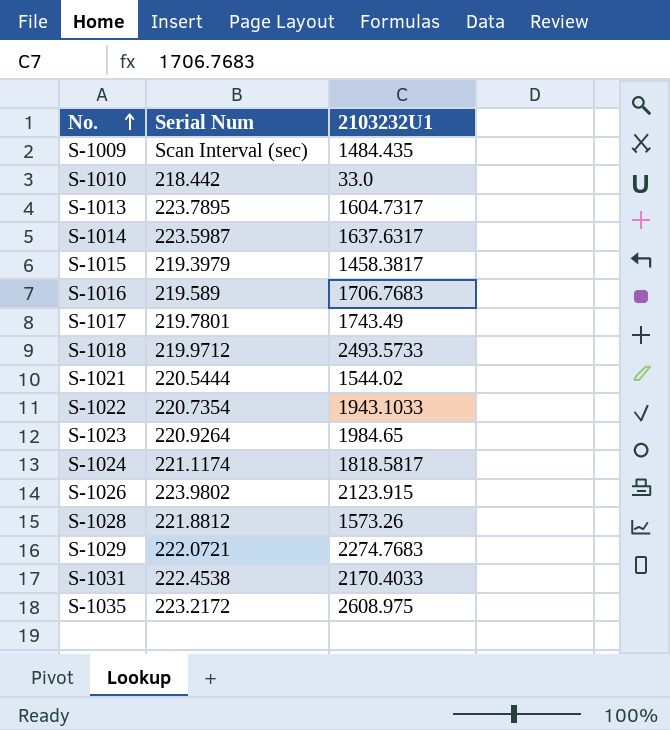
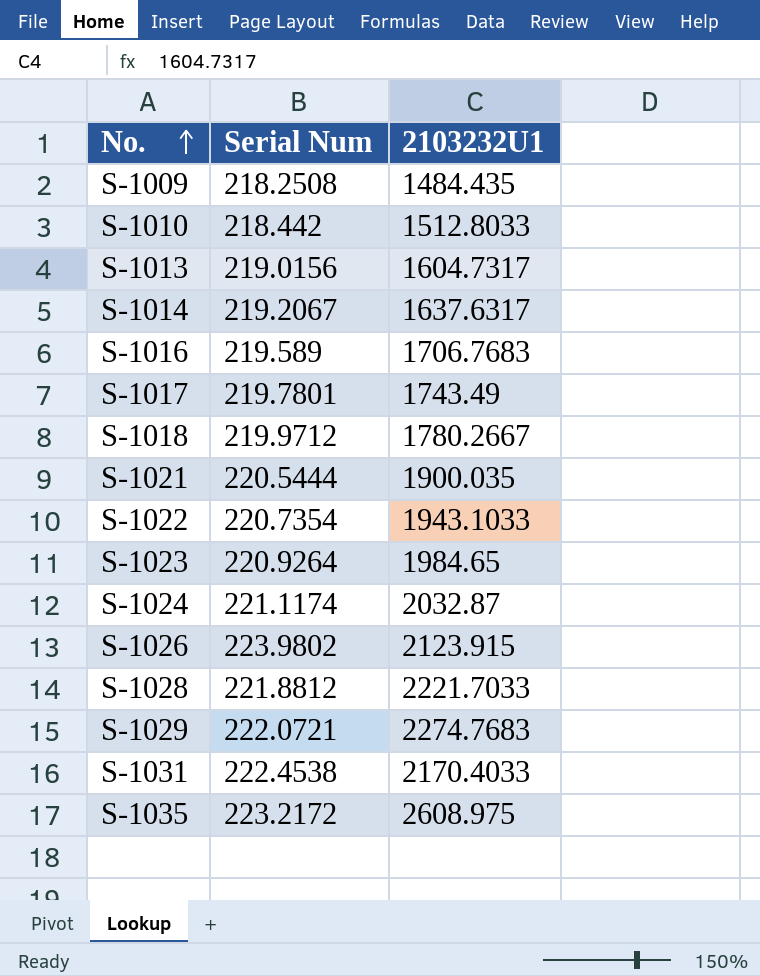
row S-1015: 219.3979 | 1458.3817 -> none
S-1009 | Serial Num: Scan Interval (sec) -> 218.2508
S-1010 | 2103232U1: 33.0 -> 1512.8033
S-1013 | Serial Num: 223.7895 -> 219.0156
S-1014 | Serial Num: 223.5987 -> 219.2067
S-1018 | 2103232U1: 2493.5733 -> 1780.2667
S-1021 | 2103232U1: 1544.02 -> 1900.035
S-1024 | 2103232U1: 1818.5817 -> 2032.87
S-1028 | 2103232U1: 1573.26 -> 2221.7033

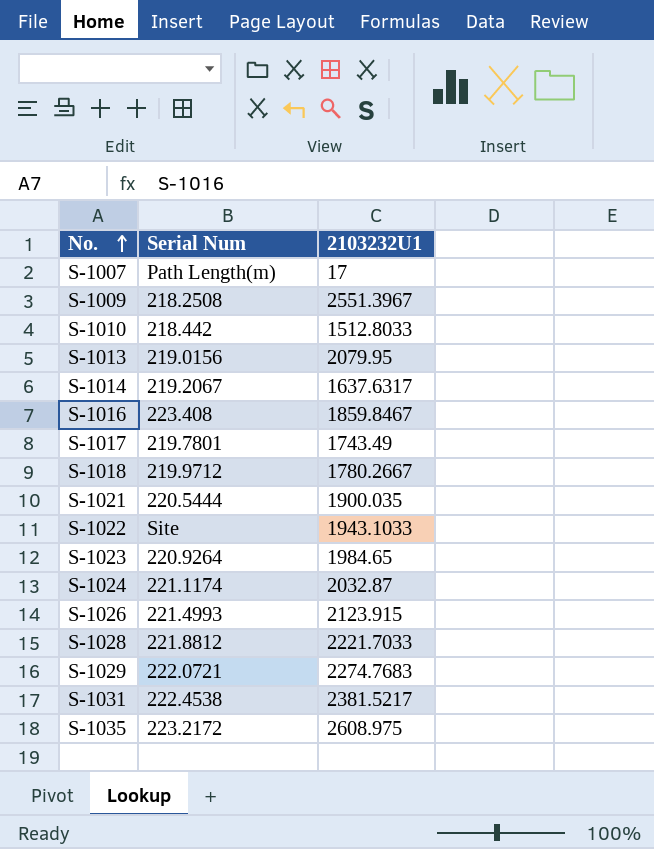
row S-1007: none -> Path Length(m) | 17
S-1009 | 2103232U1: 1484.435 -> 2551.3967
S-1013 | 2103232U1: 1604.7317 -> 2079.95
S-1016 | Serial Num: 219.589 -> 223.408
S-1016 | 2103232U1: 1706.7683 -> 1859.8467
S-1022 | Serial Num: 220.7354 -> Site
S-1026 | Serial Num: 223.9802 -> 221.4993
S-1031 | 2103232U1: 2170.4033 -> 2381.5217

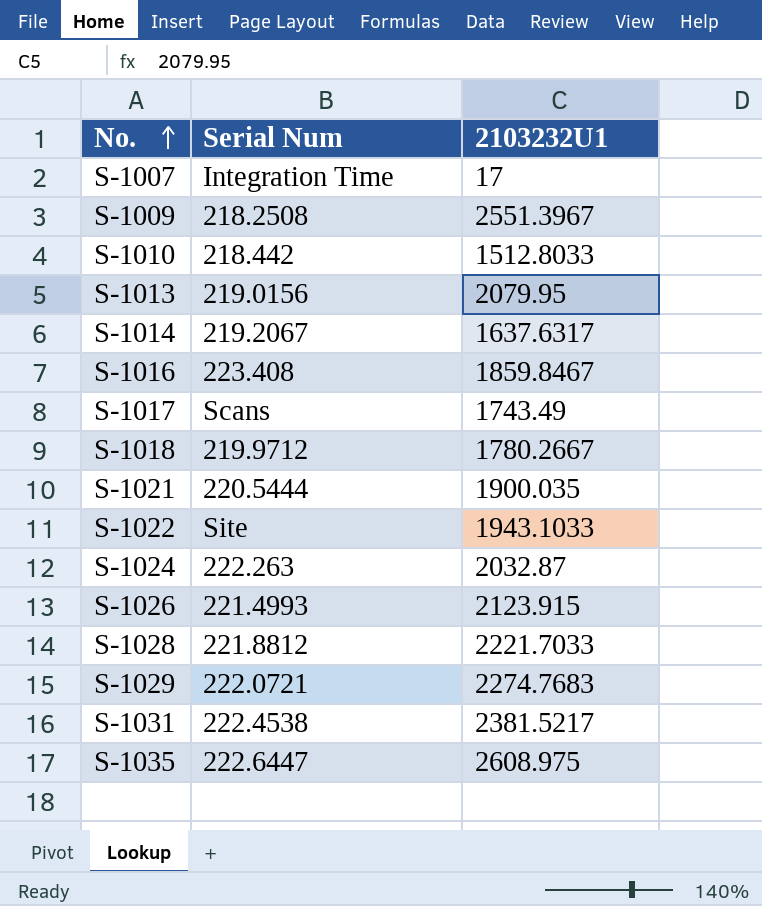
row S-1023: 220.9264 | 1984.65 -> none
S-1007 | Serial Num: Path Length(m) -> Integration Time
S-1017 | Serial Num: 219.7801 -> Scans
S-1024 | Serial Num: 221.1174 -> 222.263
S-1035 | Serial Num: 223.2172 -> 222.6447

